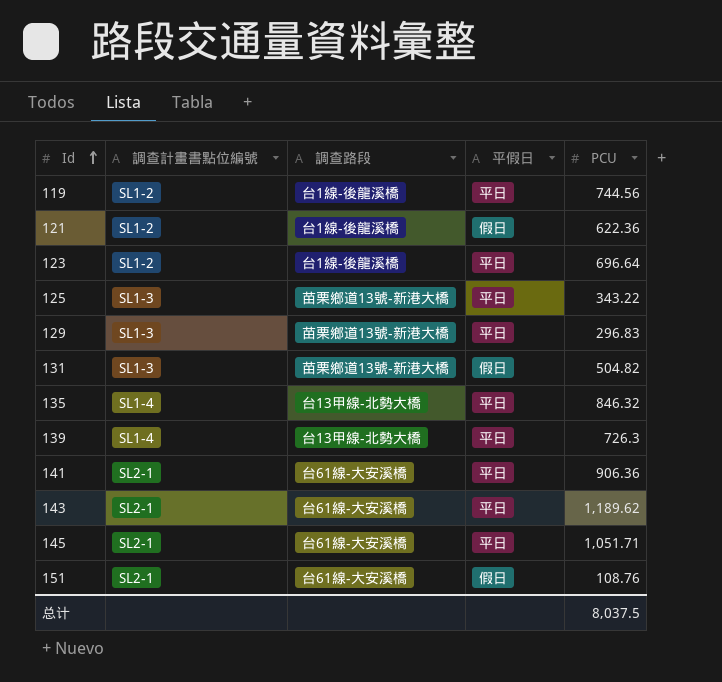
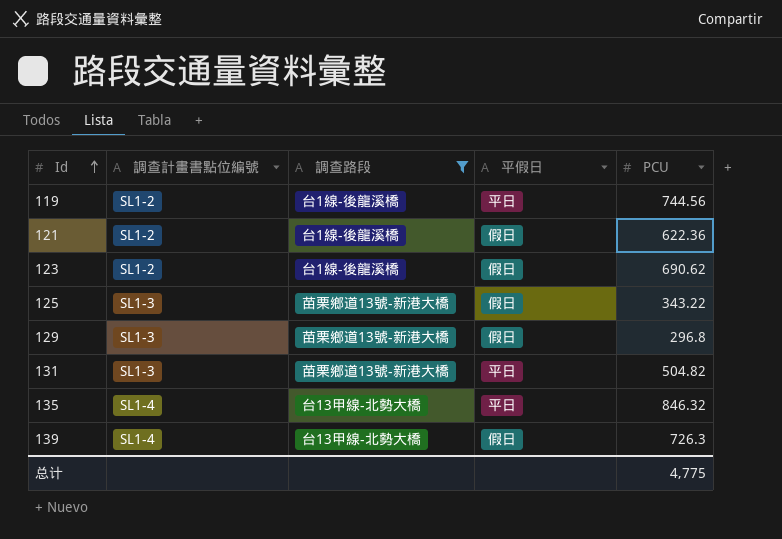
filter: none -> 調查路段 != 台61線-大安溪橋
123 | 平假日: 平日 -> 假日
123 | PCU: 696.64 -> 690.62
125 | 平假日: 平日 -> 假日
129 | 平假日: 平日 -> 假日
129 | PCU: 296.83 -> 296.8
131 | 平假日: 假日 -> 平日
139 | 平假日: 平日 -> 假日
总计 | PCU: 8,037.5 -> 4,775

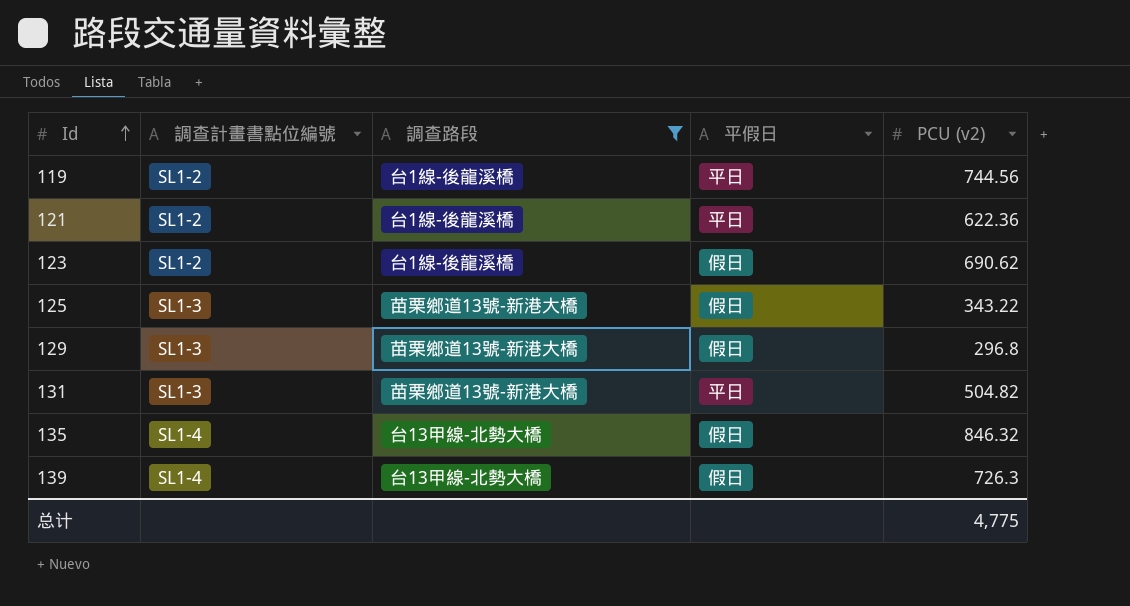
column name: PCU -> PCU (v2)
121 | 平假日: 假日 -> 平日
135 | 平假日: 平日 -> 假日

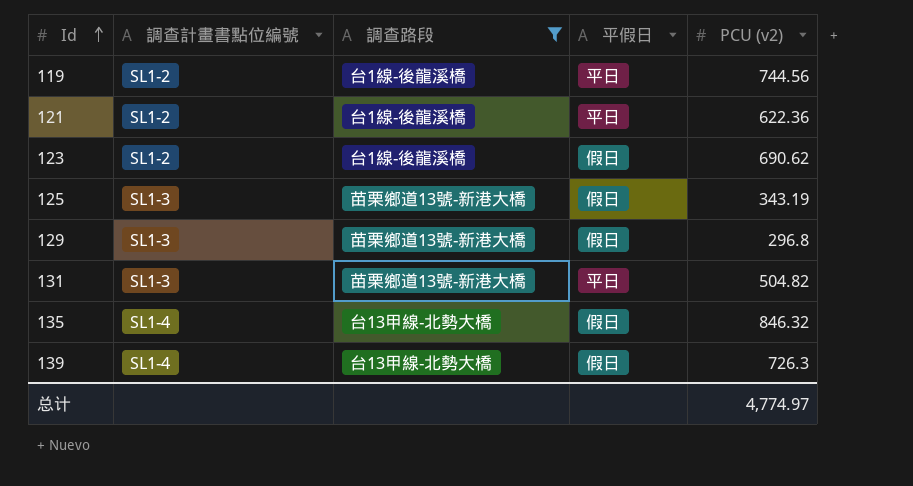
125 | PCU (v2): 343.22 -> 343.19
总计 | PCU (v2): 4,775 -> 4,774.97

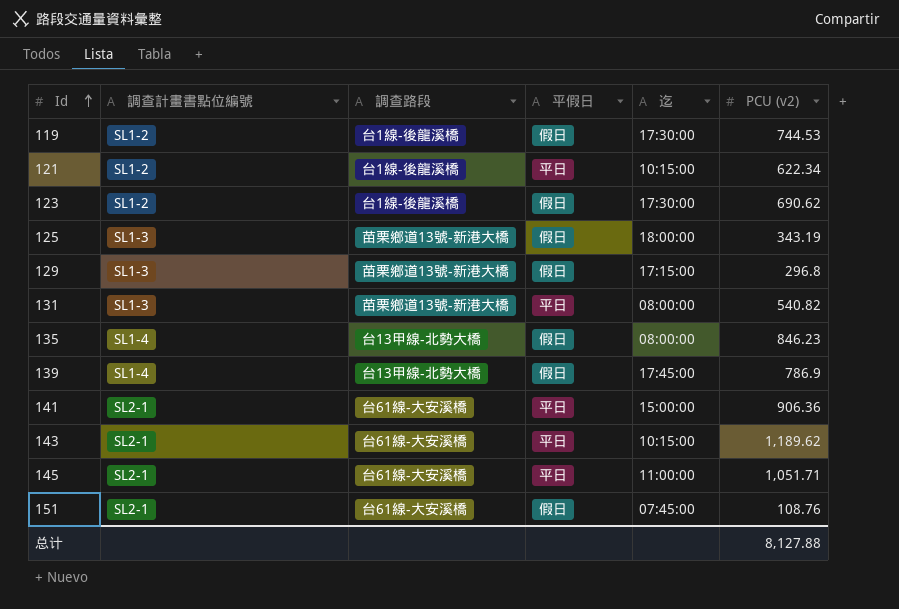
filter: 調查路段 != 台61線-大安溪橋 -> none
column 迄 | position: none -> 5
119 | 平假日: 平日 -> 假日
119 | PCU (v2): 744.56 -> 744.53
121 | PCU (v2): 622.36 -> 622.34
131 | PCU (v2): 504.82 -> 540.82
135 | PCU (v2): 846.32 -> 846.23
139 | PCU (v2): 726.3 -> 786.9
总计 | PCU (v2): 4,774.97 -> 8,127.88

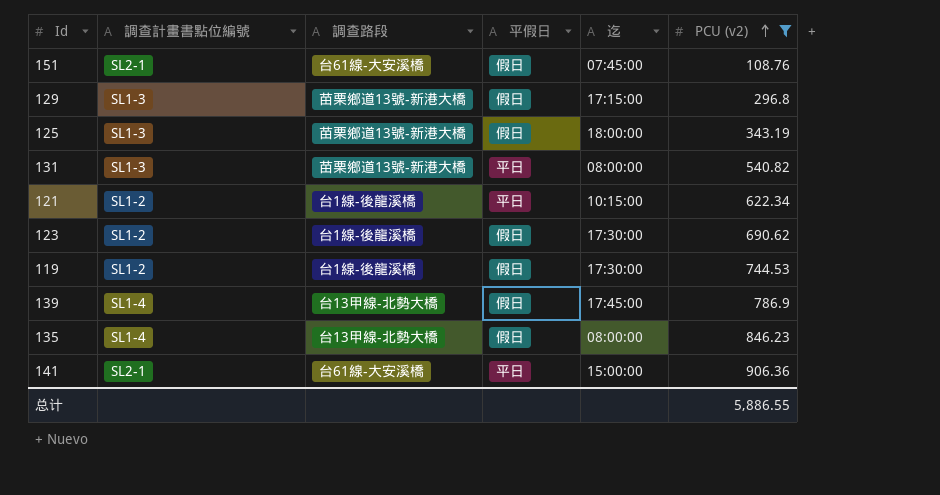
filter: none -> PCU (v2) <= 906.36
row order: Id ascending -> PCU (v2) ascending
总计 | PCU (v2): 8,127.88 -> 5,886.55

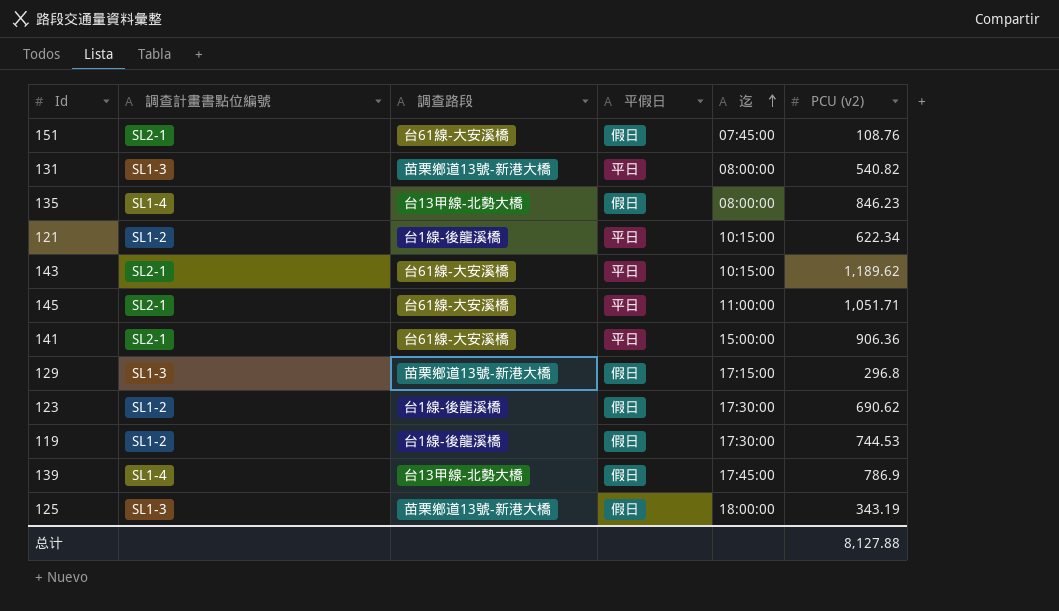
filter: PCU (v2) <= 906.36 -> none
row order: PCU (v2) ascending -> 迄 ascending
总计 | PCU (v2): 5,886.55 -> 8,127.88

